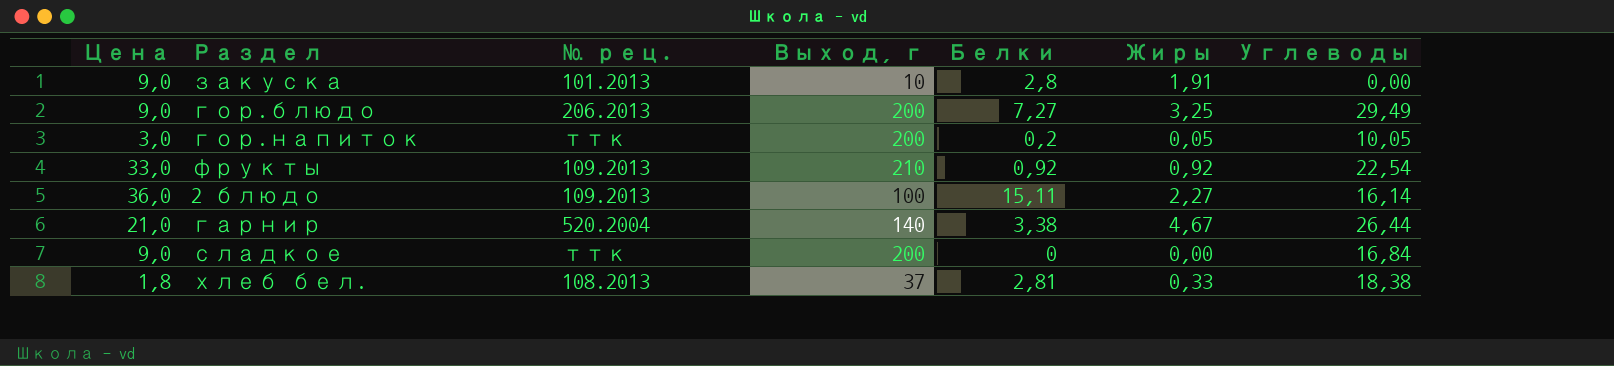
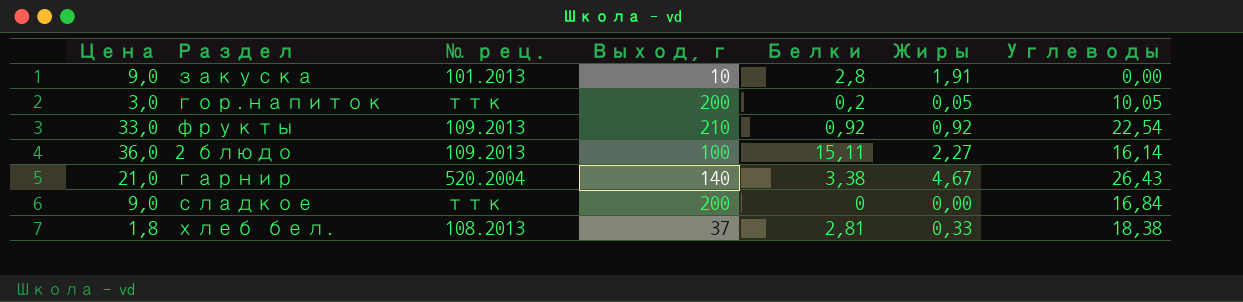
row гор.блюдо: 9,0 | 206.2013 | 200 | 7,27 | 3,25 | 29,49 -> none
гарнир | Углеводы: 26,44 -> 26,43

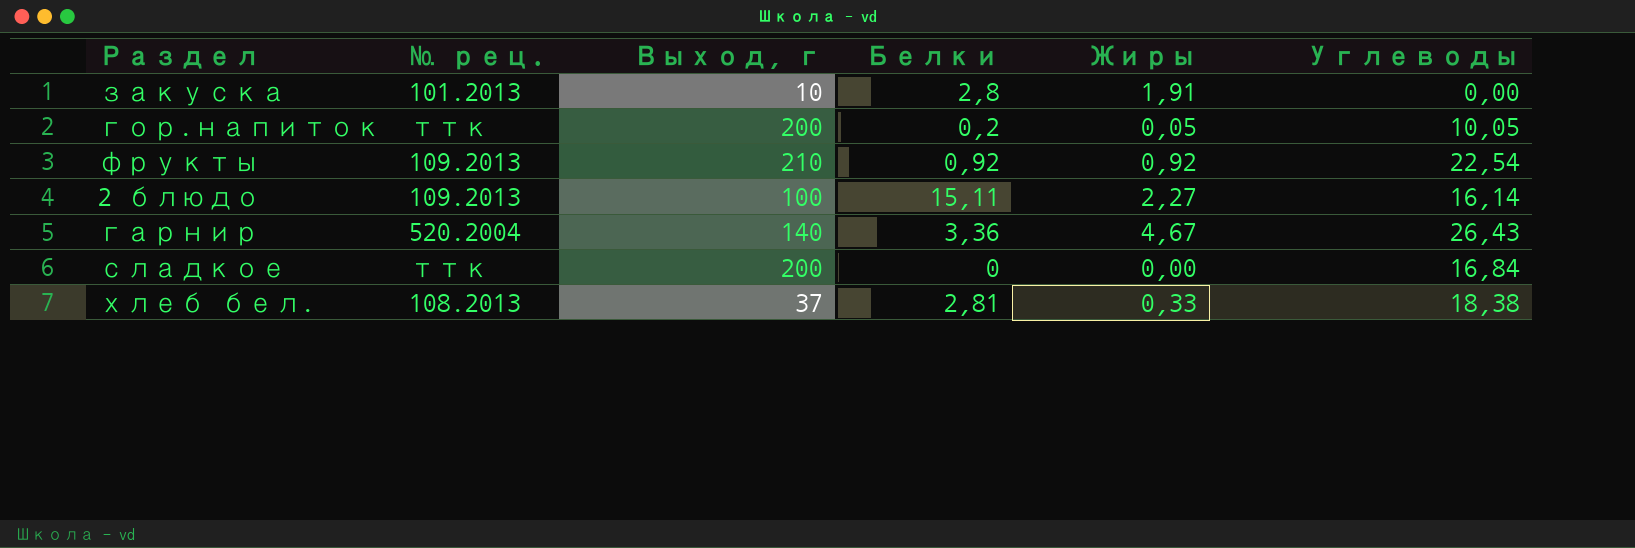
column Цена | position: 1 -> none
гарнир | Белки: 3,38 -> 3,36

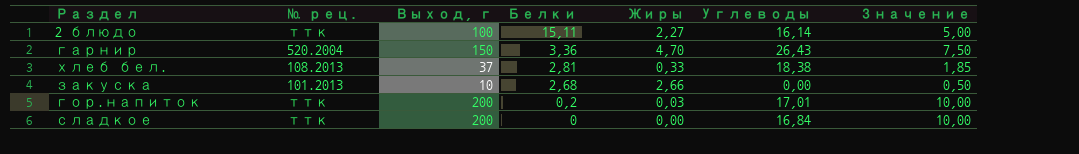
row order: none -> Белки descending
column Значение | formula: none -> [Выход, г] * 0,05
row фрукты: 109.2013 | 210 | 0,92 | 0,92 | 22,54 -> none
2 блюдо | № рец.: 109.2013 -> ттк
гарнир | Выход, г: 140 -> 150
гарнир | Жиры: 4,67 -> 4,70
закуска | Белки: 2,8 -> 2,68
закуска | Жиры: 1,91 -> 2,66
гор.напиток | Жиры: 0,05 -> 0,03
гор.напиток | Углеводы: 10,05 -> 17,01

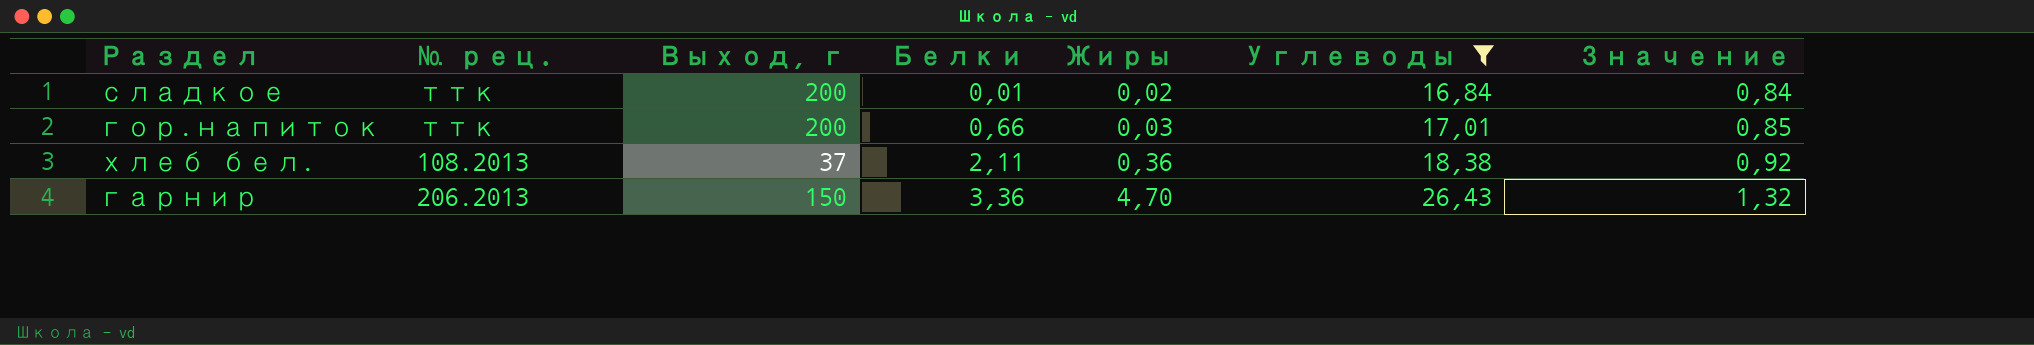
filter: none -> Углеводы >= 16,84
row order: Белки descending -> Белки ascending
column Значение | formula: [Выход, г] * 0,05 -> [Углеводы] * 0,05
сладкое | Белки: 0 -> 0,01
сладкое | Жиры: 0,00 -> 0,02
гор.напиток | Белки: 0,2 -> 0,66
хлеб бел. | Белки: 2,81 -> 2,11
хлеб бел. | Жиры: 0,33 -> 0,36
гарнир | № рец.: 520.2004 -> 206.2013

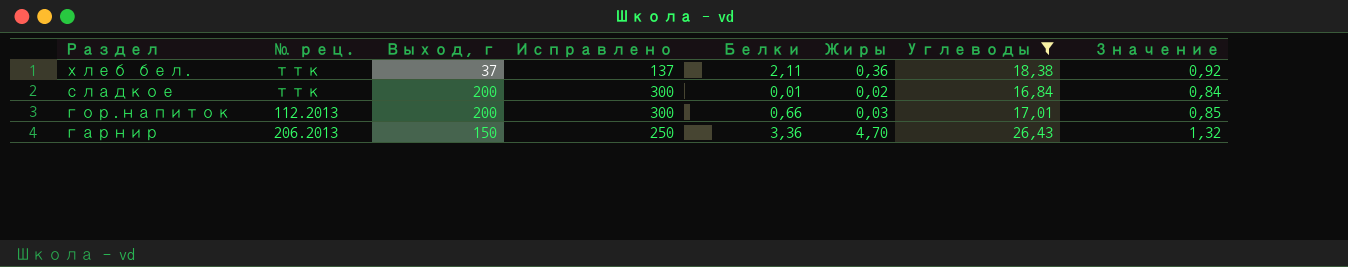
row order: Белки ascending -> Раздел descending
column Исправлено | formula: none -> [Выход, г] + 100
хлеб бел. | № рец.: 108.2013 -> ттк
гор.напиток | № рец.: ттк -> 112.2013

